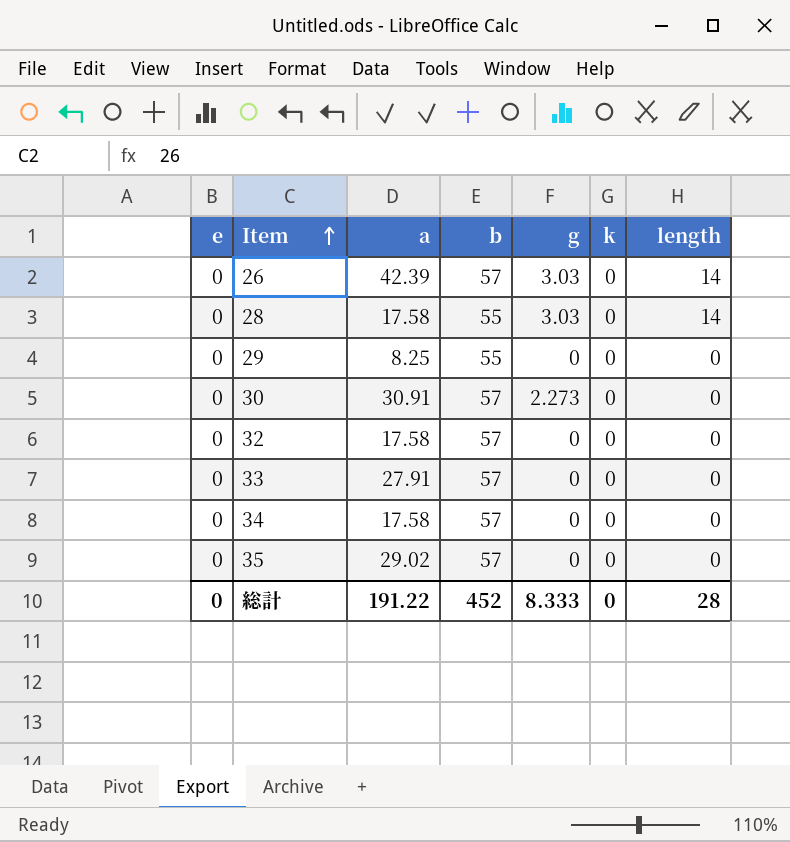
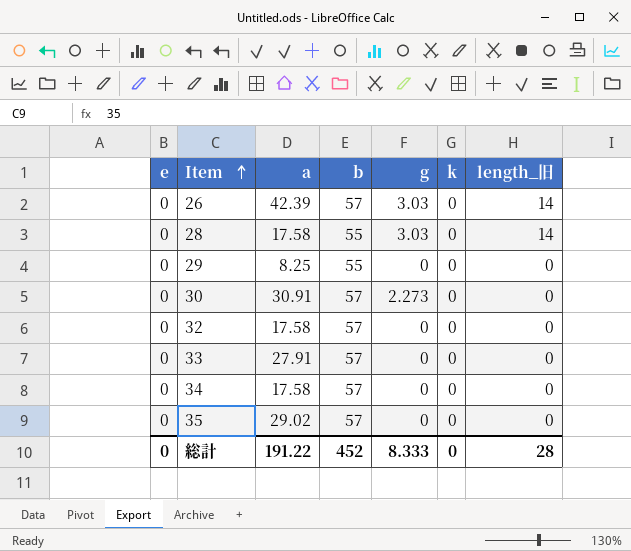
column name: length -> length_旧

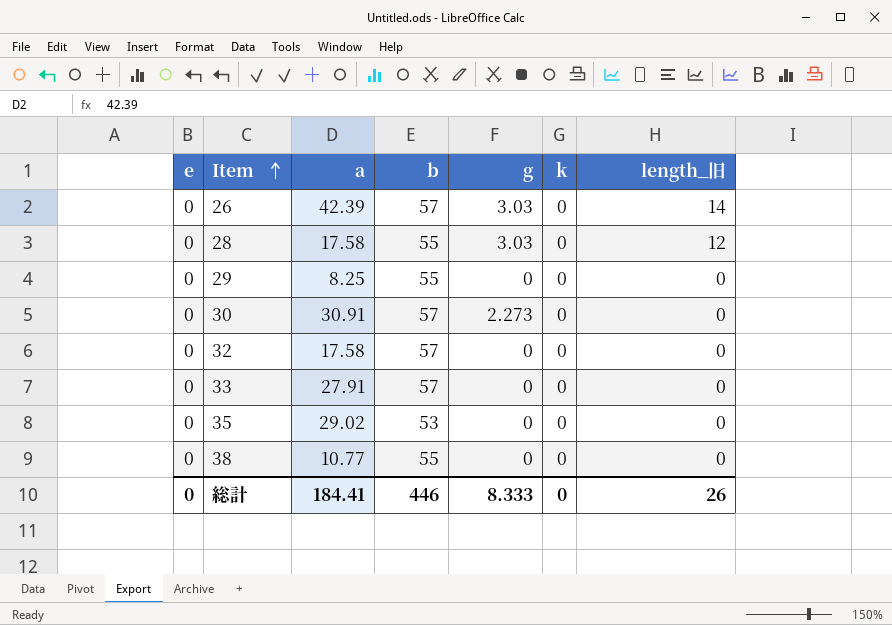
row 34: 0 | 17.58 | 57 | 0 | 0 | 0 -> none
28 | length_旧: 14 -> 12
35 | b: 57 -> 53
row 38: none -> 0 | 10.77 | 55 | 0 | 0 | 0
総計 | a: 191.22 -> 184.41
総計 | b: 452 -> 446
総計 | length_旧: 28 -> 26

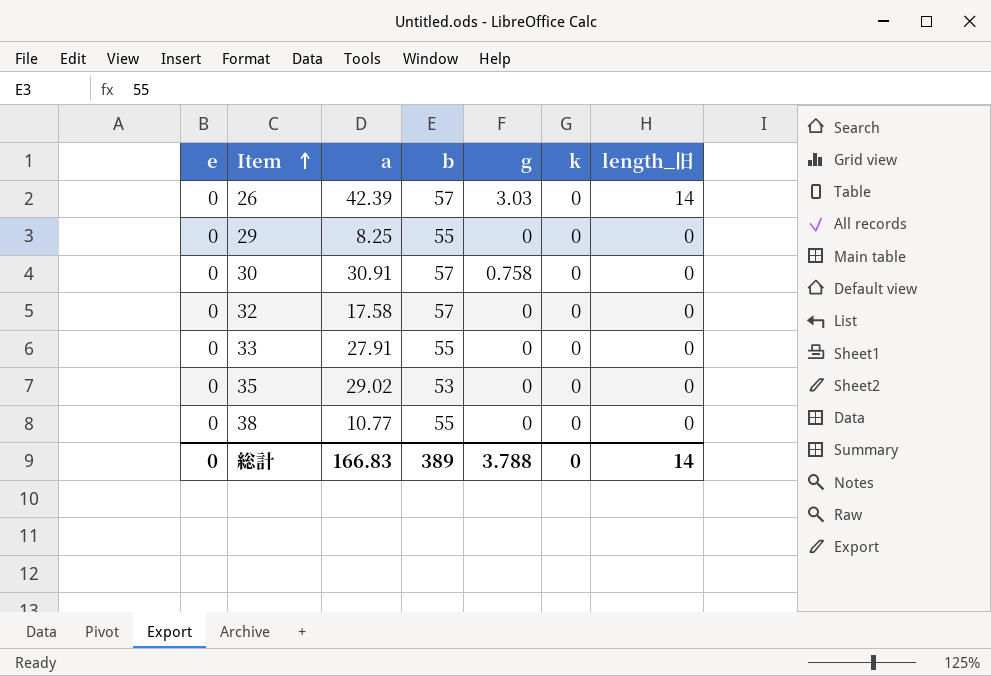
row 28: 0 | 17.58 | 55 | 3.03 | 0 | 12 -> none
30 | g: 2.273 -> 0.758
33 | b: 57 -> 55
総計 | a: 184.41 -> 166.83
総計 | b: 446 -> 389
総計 | g: 8.333 -> 3.788
総計 | length_旧: 26 -> 14

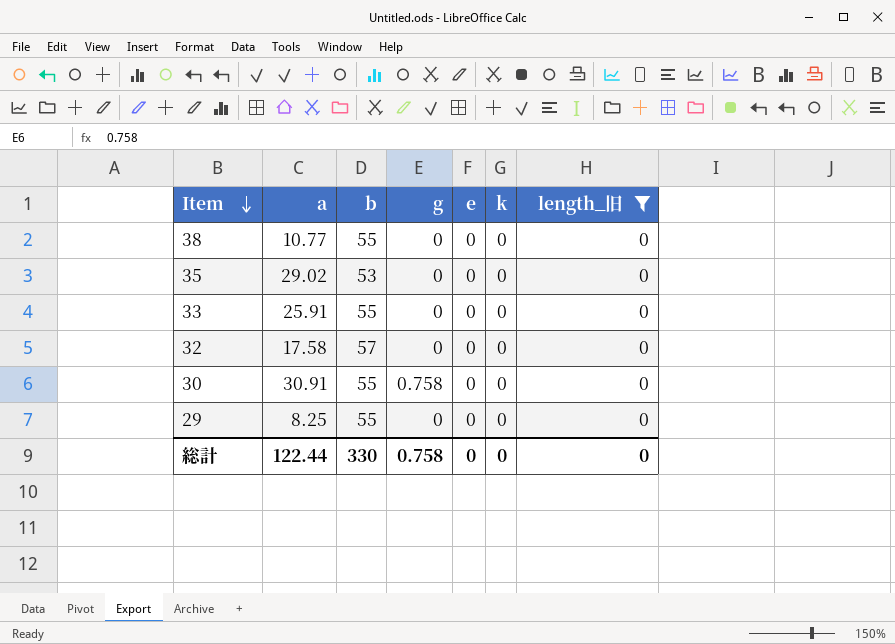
filter: none -> length_旧 = 0
row order: Item ascending -> Item descending
column e | position: 1 -> 5
33 | a: 27.91 -> 25.91
30 | b: 57 -> 55
総計 | a: 166.83 -> 122.44
総計 | b: 389 -> 330
総計 | g: 3.788 -> 0.758
総計 | length_旧: 14 -> 0

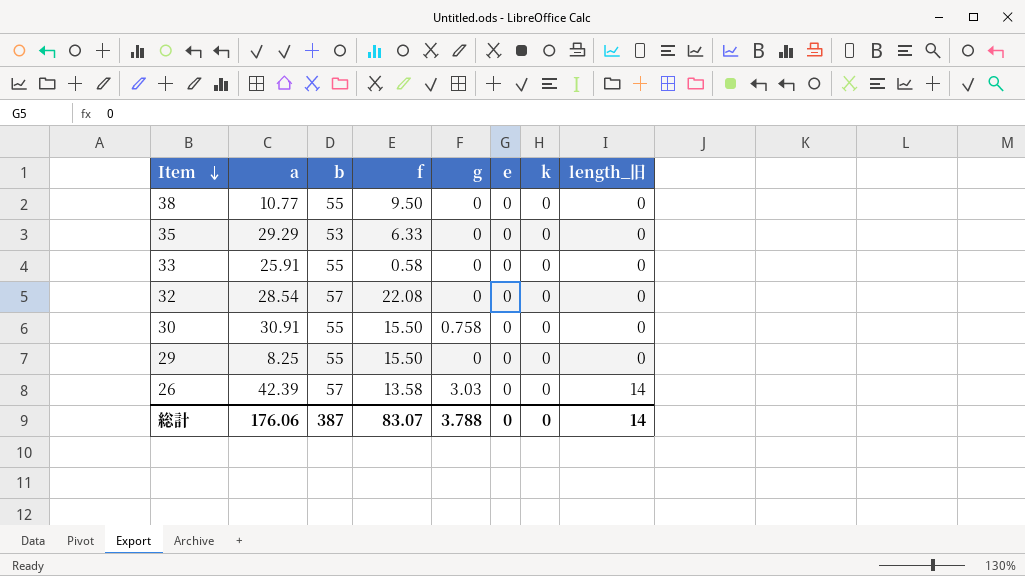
filter: length_旧 = 0 -> none
column f | position: none -> 4
35 | a: 29.02 -> 29.29
32 | a: 17.58 -> 28.54
総計 | a: 122.44 -> 176.06
総計 | b: 330 -> 387
総計 | g: 0.758 -> 3.788
総計 | length_旧: 0 -> 14

